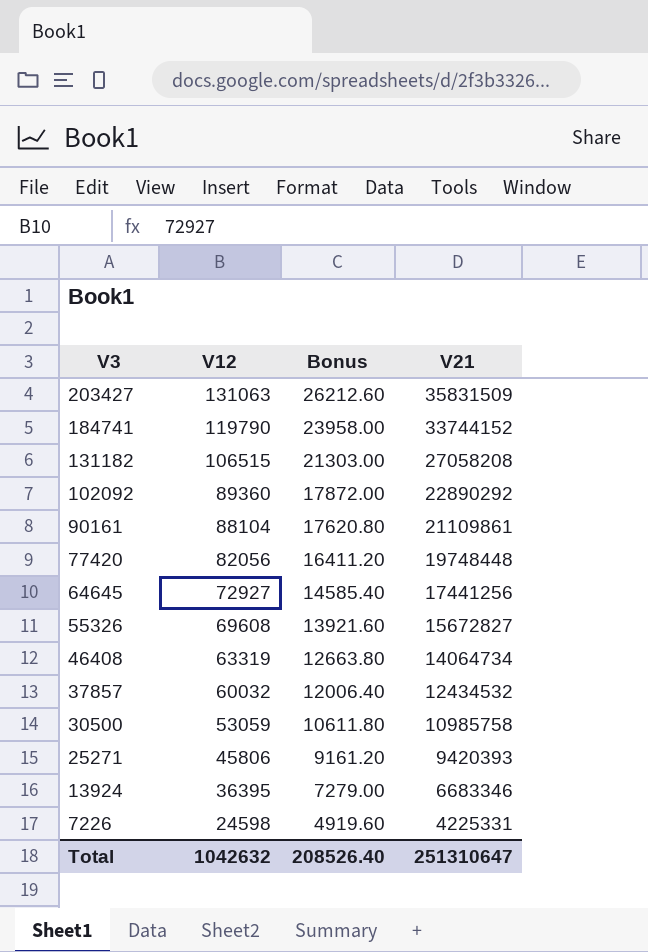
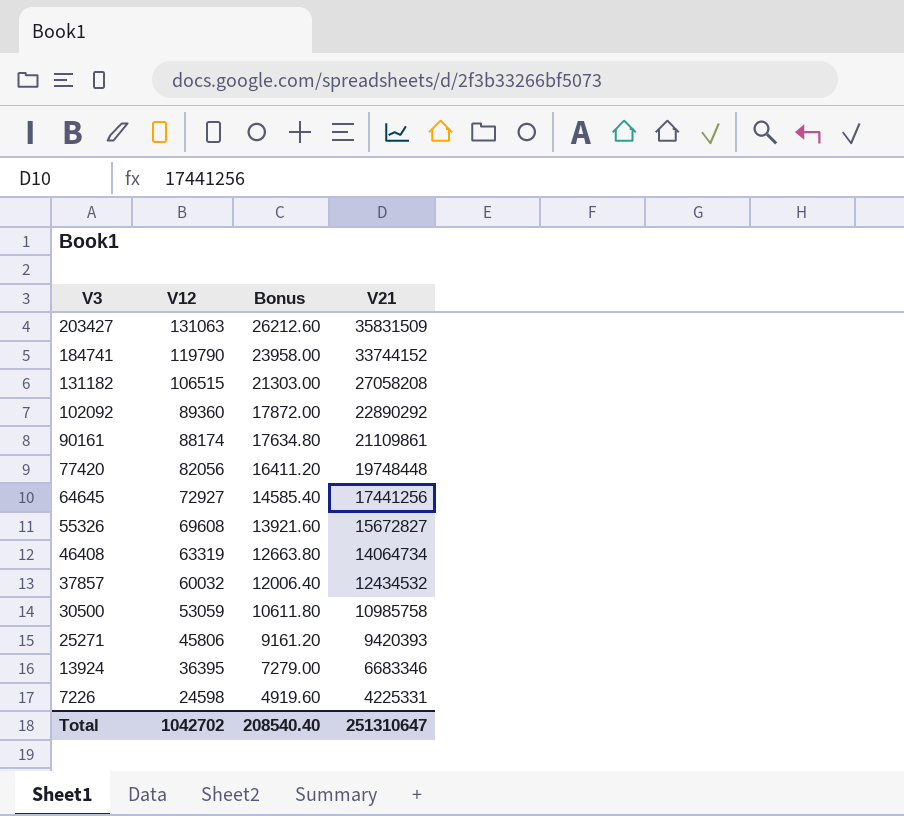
90161 | V12: 88104 -> 88174
90161 | Bonus: 17620.80 -> 17634.80
Total | V12: 1042632 -> 1042702
Total | Bonus: 208526.40 -> 208540.40

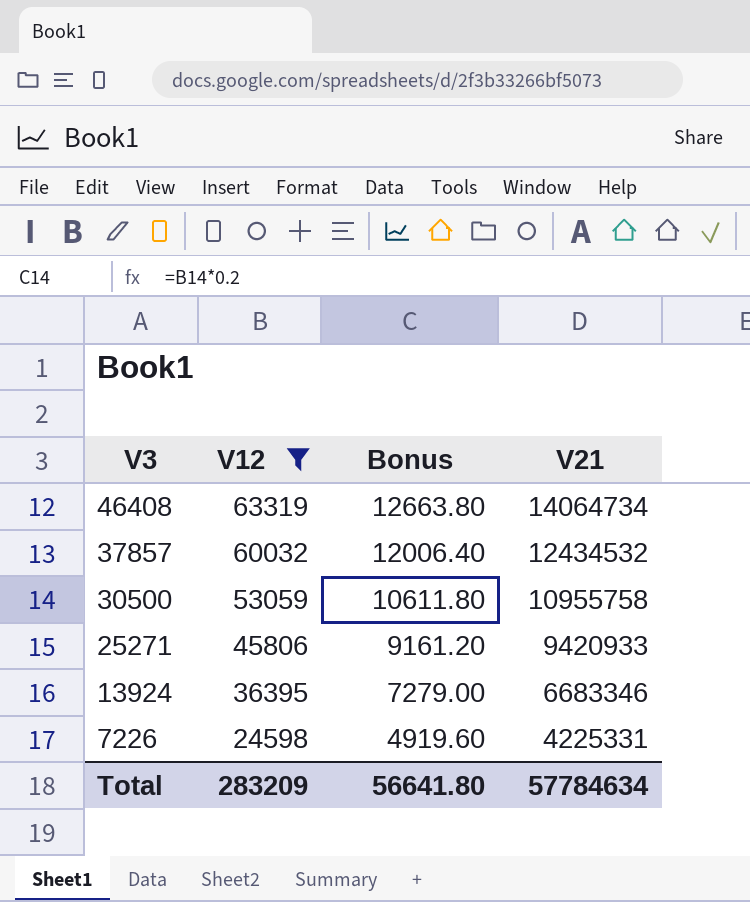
filter: none -> V12 <= 63319
30500 | V21: 10985758 -> 10955758
25271 | V21: 9420393 -> 9420933
Total | V12: 1042702 -> 283209
Total | Bonus: 208540.40 -> 56641.80
Total | V21: 251310647 -> 57784634

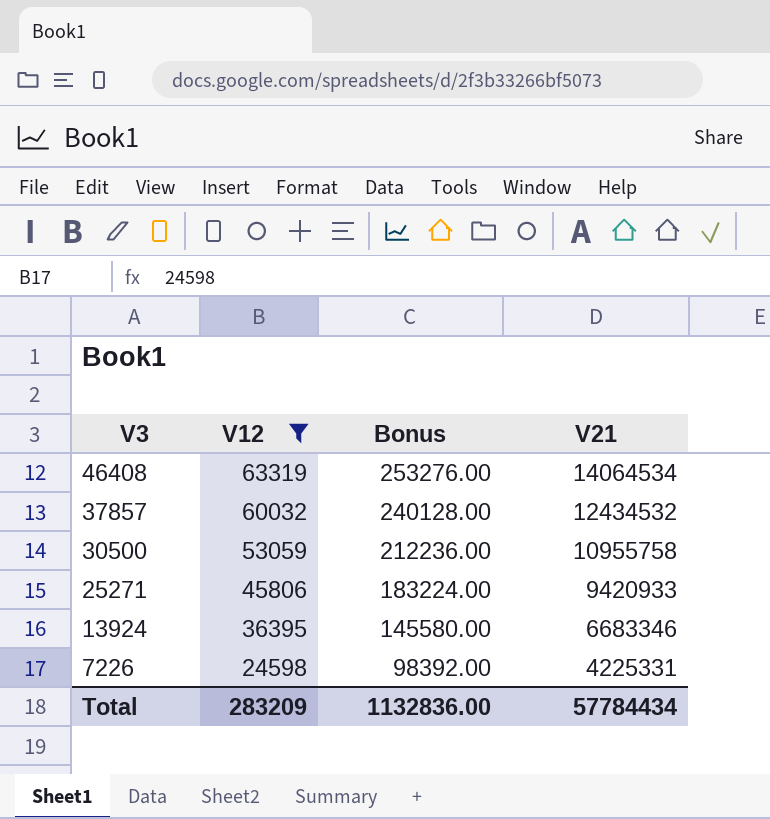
column Bonus | formula: [V12] * 0.2 -> [V12] * 4
46408 | V21: 14064734 -> 14064534
Total | Bonus: 56641.80 -> 1132836.00
Total | V21: 57784634 -> 57784434

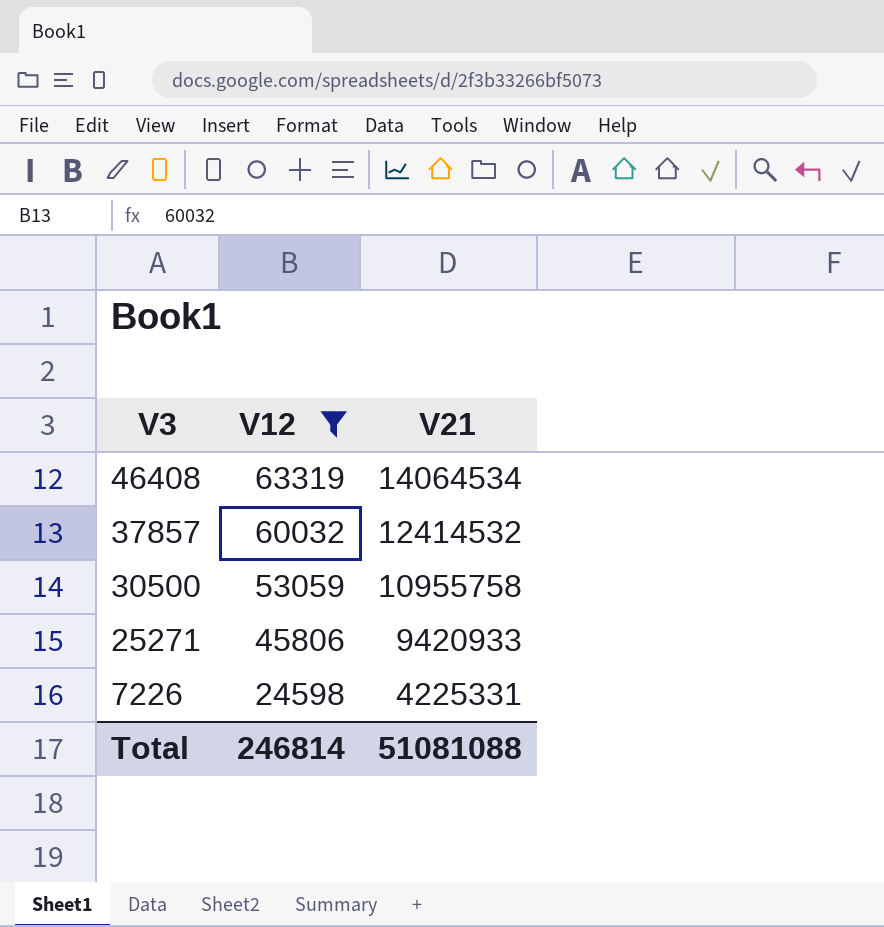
column Bonus | formula: [V12] * 4 -> none
row 13924: 36395 | 145580.00 | 6683346 -> none
37857 | V21: 12434532 -> 12414532
Total | V12: 283209 -> 246814
Total | V21: 57784434 -> 51081088

